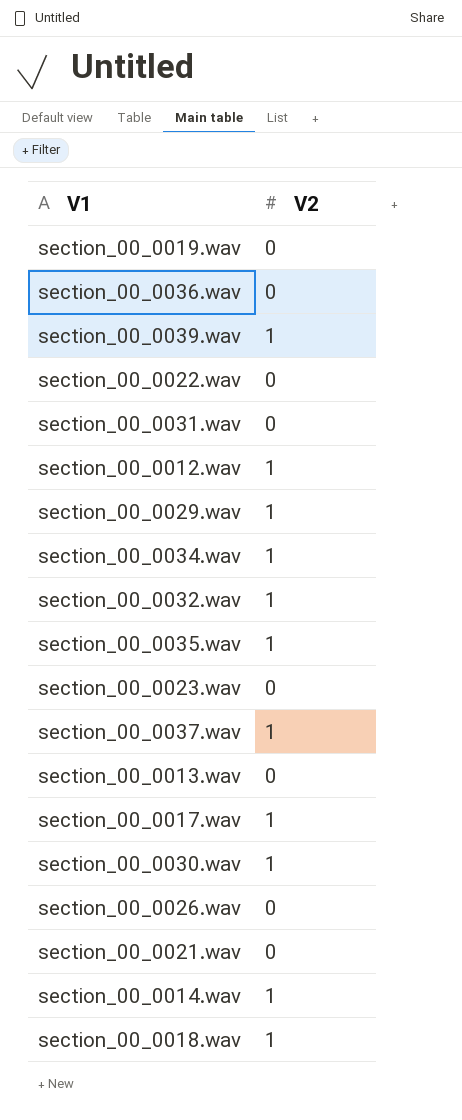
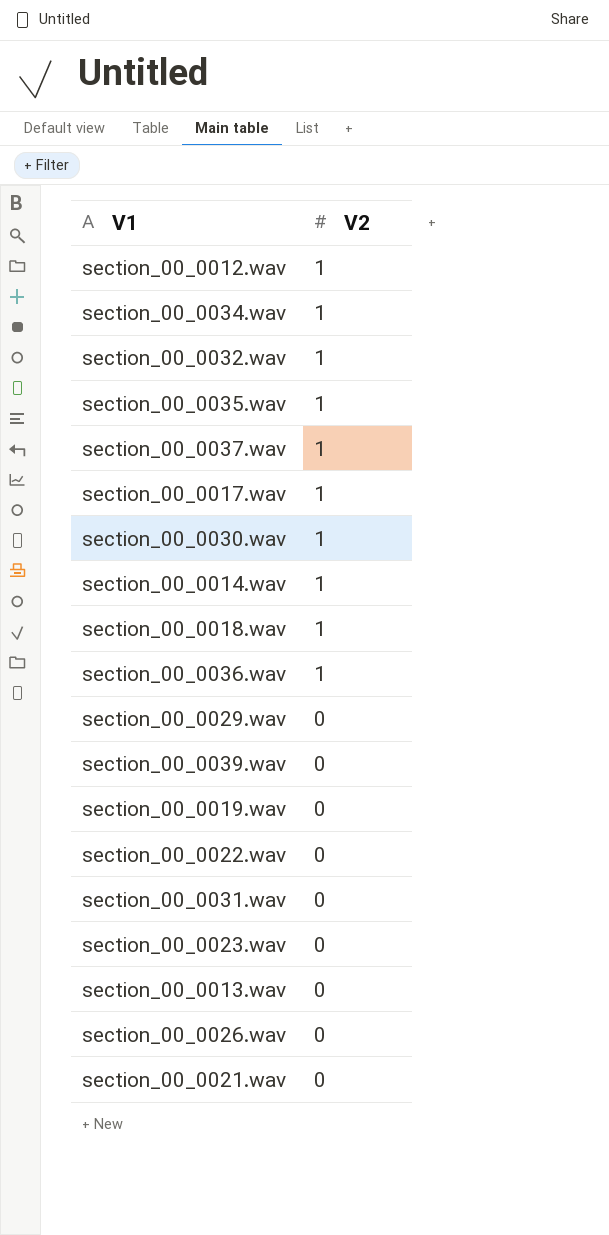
row order: none -> V2 descending
section_00_0036.wav | V2: 0 -> 1
section_00_0029.wav | V2: 1 -> 0
section_00_0039.wav | V2: 1 -> 0

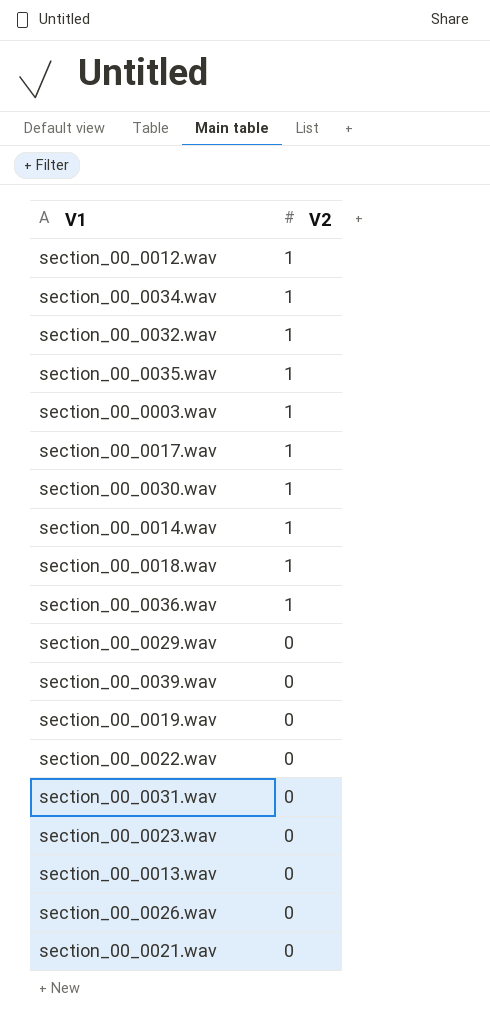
row section_00_0037.wav: 1 -> none
row section_00_0003.wav: none -> 1

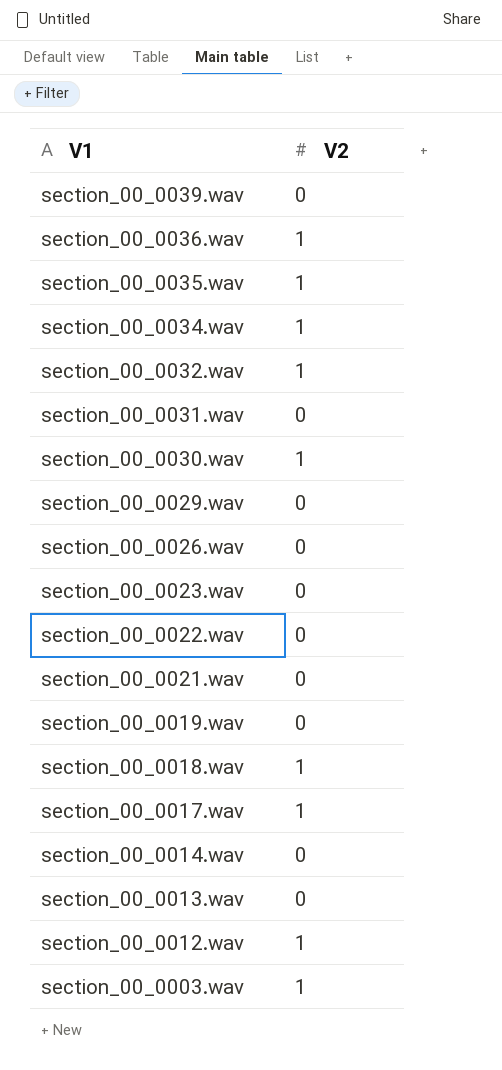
row order: V2 descending -> V1 descending
section_00_0014.wav | V2: 1 -> 0

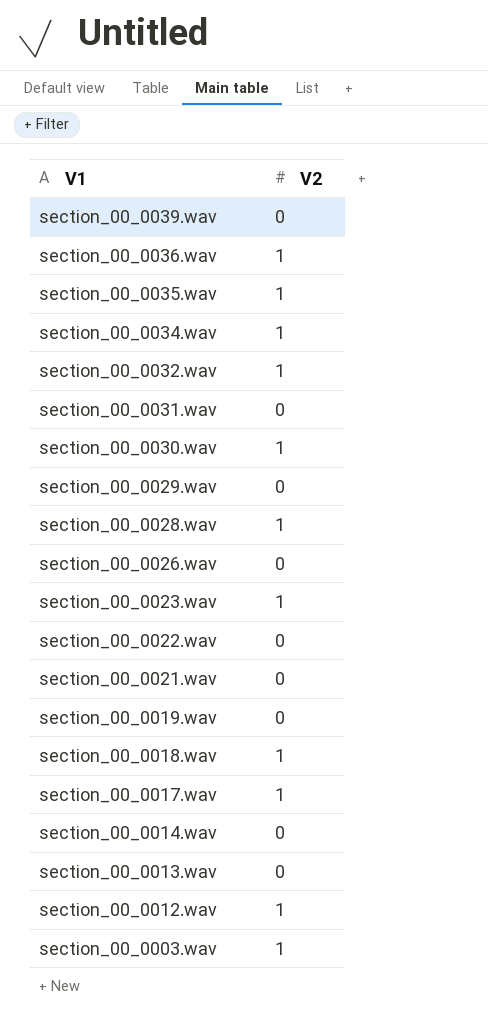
row section_00_0028.wav: none -> 1
section_00_0023.wav | V2: 0 -> 1

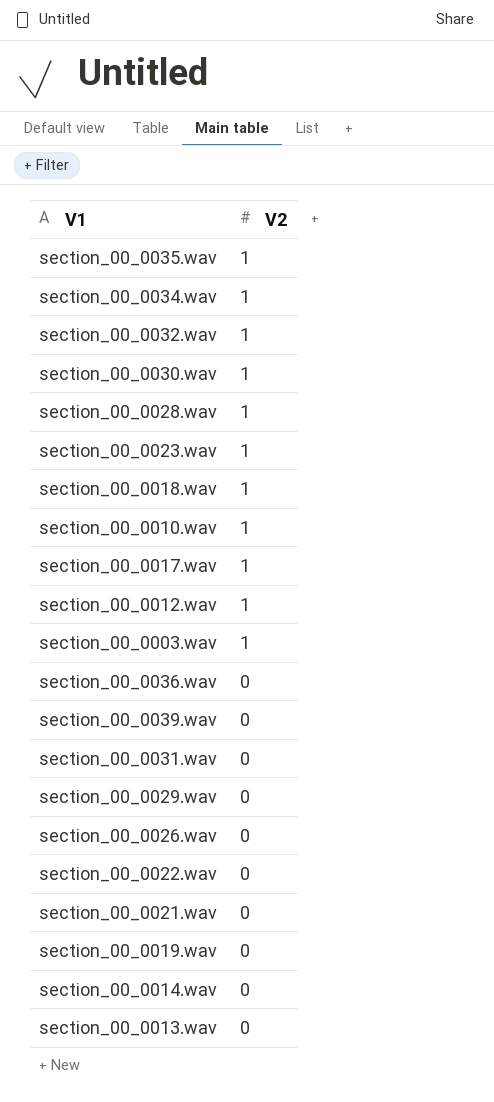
row order: V1 descending -> V2 descending
row section_00_0010.wav: none -> 1
section_00_0036.wav | V2: 1 -> 0

